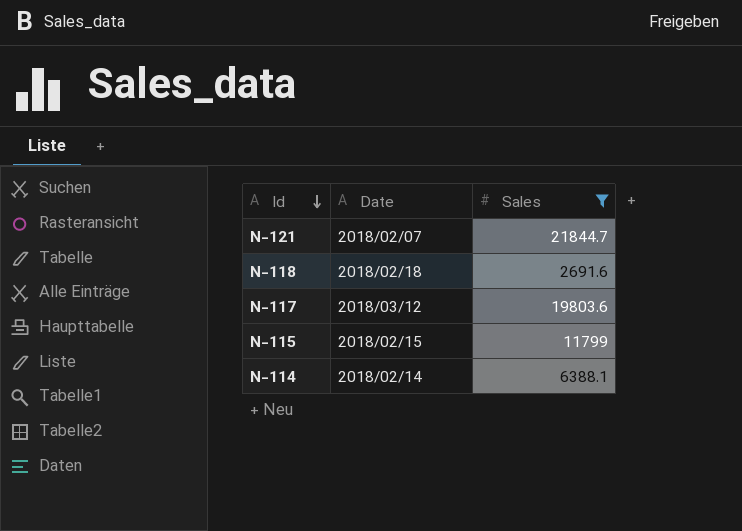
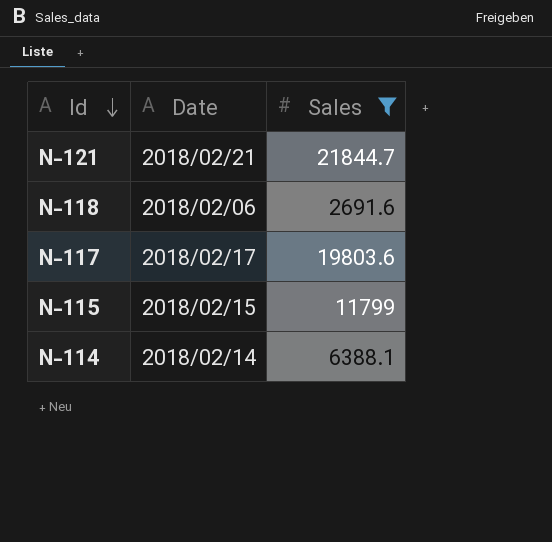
N-121 | Date: 2018/02/07 -> 2018/02/21
N-118 | Date: 2018/02/18 -> 2018/02/06
N-117 | Date: 2018/03/12 -> 2018/02/17

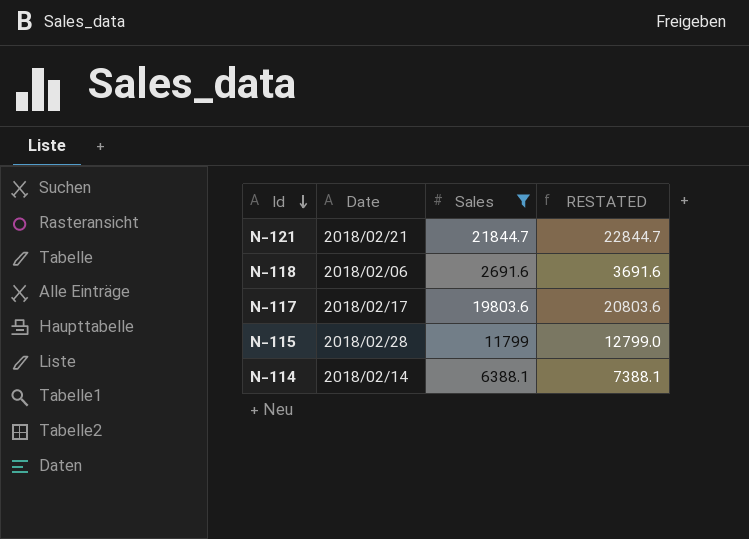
column RESTATED | formula: none -> [Sales] + 1000
N-115 | Date: 2018/02/15 -> 2018/02/28

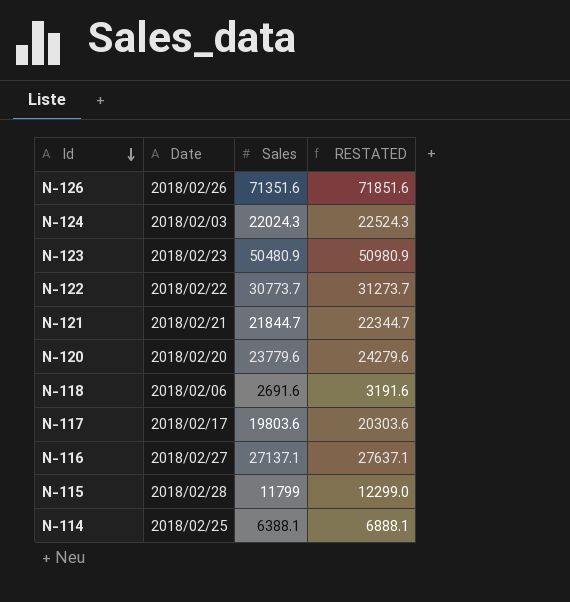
filter: Sales <= 21844.7 -> none
column RESTATED | formula: [Sales] + 1000 -> [Sales] + 500
N-114 | Date: 2018/02/14 -> 2018/02/25

